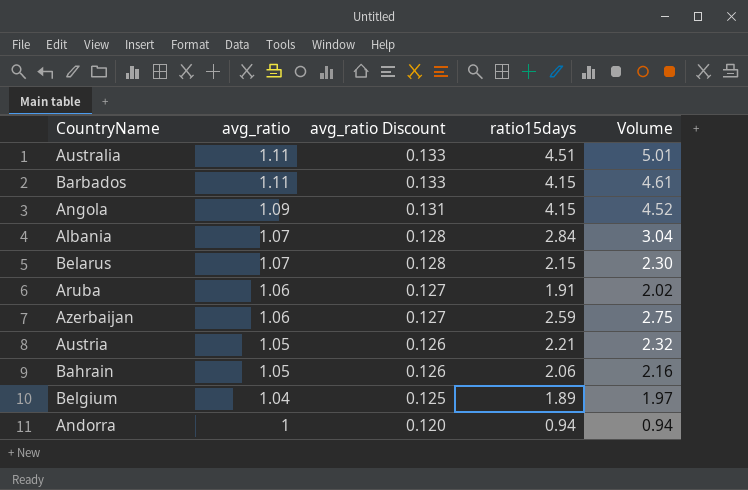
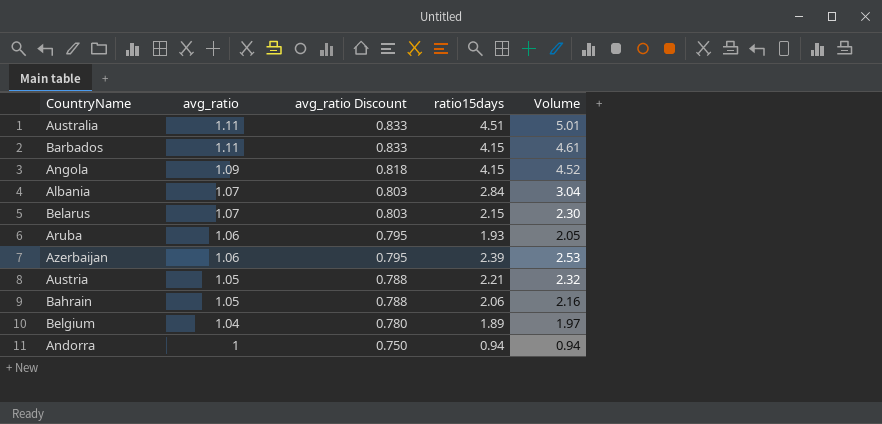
column avg_ratio Discount | formula: [avg_ratio] * 0.12 -> [avg_ratio] * 0.75
Aruba | ratio15days: 1.91 -> 1.93
Aruba | Volume: 2.02 -> 2.05
Azerbaijan | ratio15days: 2.59 -> 2.39
Azerbaijan | Volume: 2.75 -> 2.53

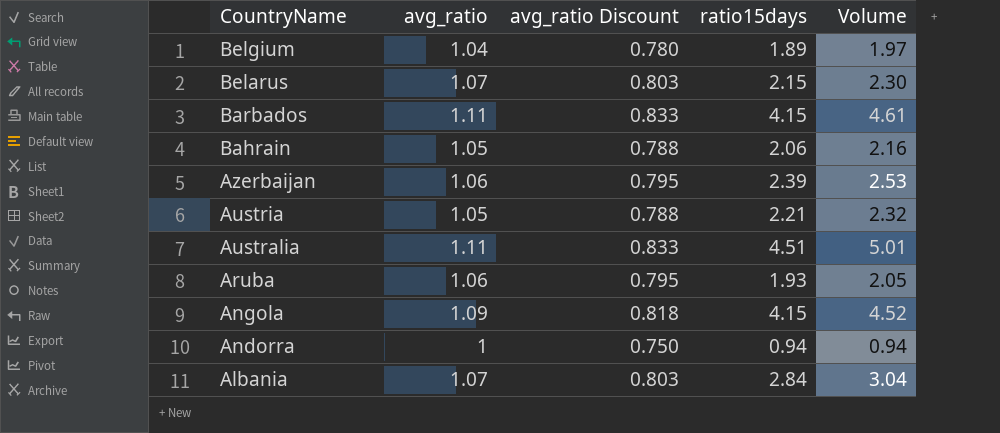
row order: avg_ratio descending -> CountryName descending

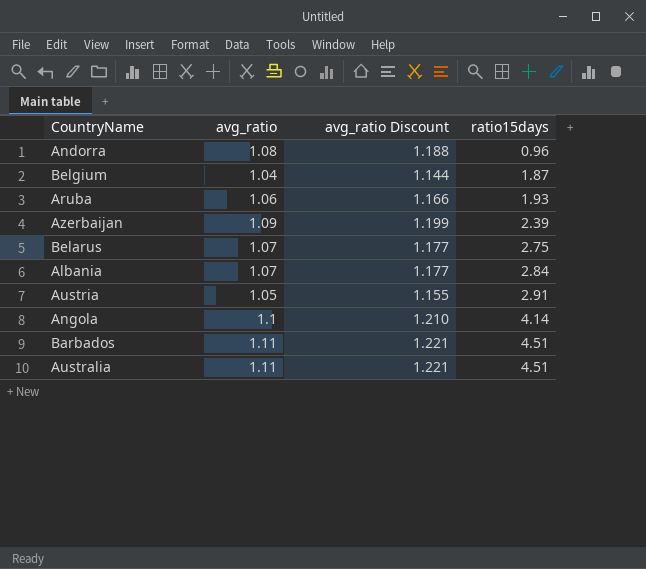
row order: CountryName descending -> ratio15days ascending
column Volume | formula: [avg_ratio] * [ratio15days] -> none
column avg_ratio Discount | formula: [avg_ratio] * 0.75 -> [avg_ratio] * 1.1
row Bahrain: 1.05 | 0.788 | 2.06 | 2.16 -> none
Andorra | avg_ratio: 1 -> 1.08
Andorra | ratio15days: 0.94 -> 0.96
Belgium | ratio15days: 1.89 -> 1.87
Azerbaijan | avg_ratio: 1.06 -> 1.09
Belarus | ratio15days: 2.15 -> 2.75
Austria | ratio15days: 2.21 -> 2.91
Angola | avg_ratio: 1.09 -> 1.1
Angola | ratio15days: 4.15 -> 4.14
Barbados | ratio15days: 4.15 -> 4.51

